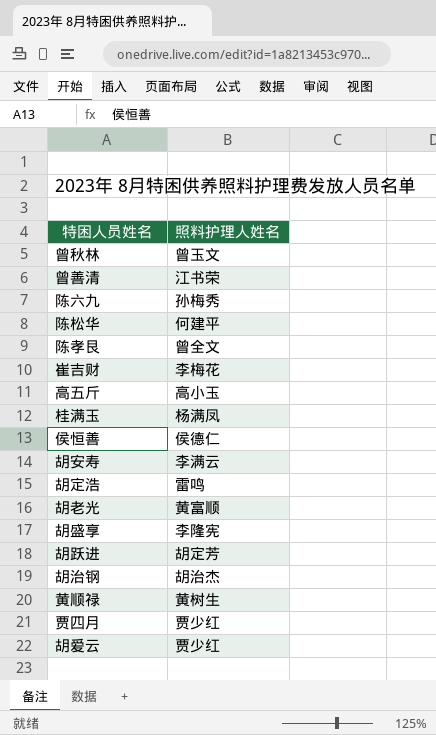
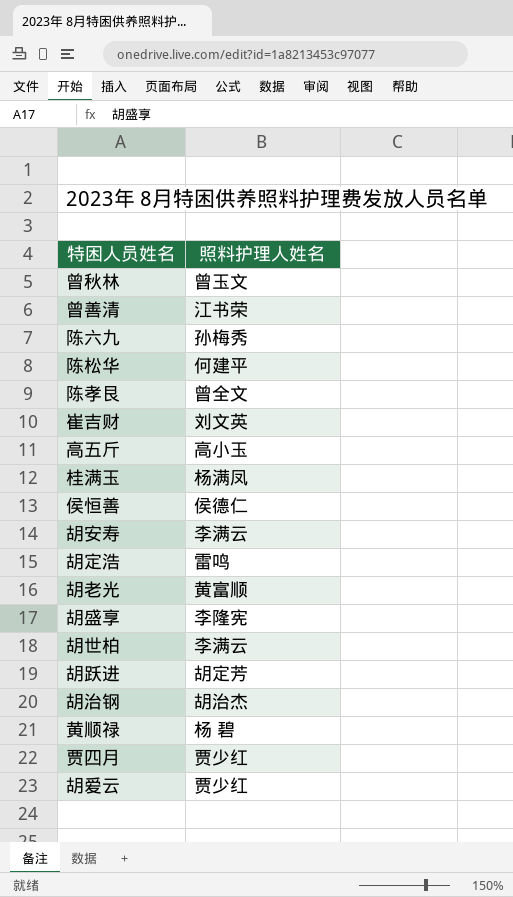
崔吉财 | 照料护理人姓名: 李梅花 -> 刘文英
row 胡世柏: none -> 李满云
黄顺禄 | 照料护理人姓名: 黄树生 -> 杨 碧

